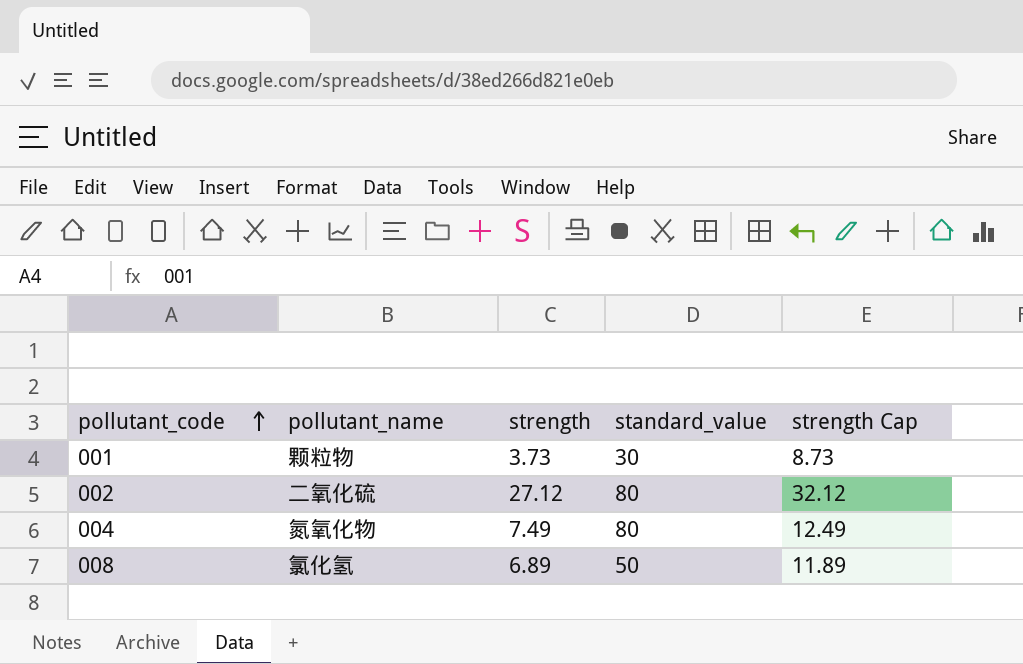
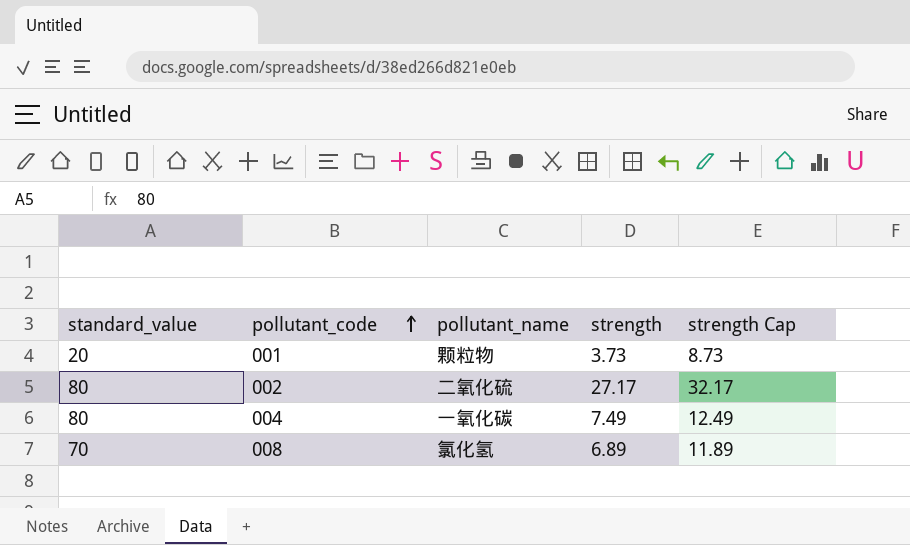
column standard_value | position: 4 -> 1
001 | standard_value: 30 -> 20
002 | strength: 27.12 -> 27.17
002 | strength Cap: 32.12 -> 32.17
004 | pollutant_name: 氮氧化物 -> 一氧化碳
008 | standard_value: 50 -> 70

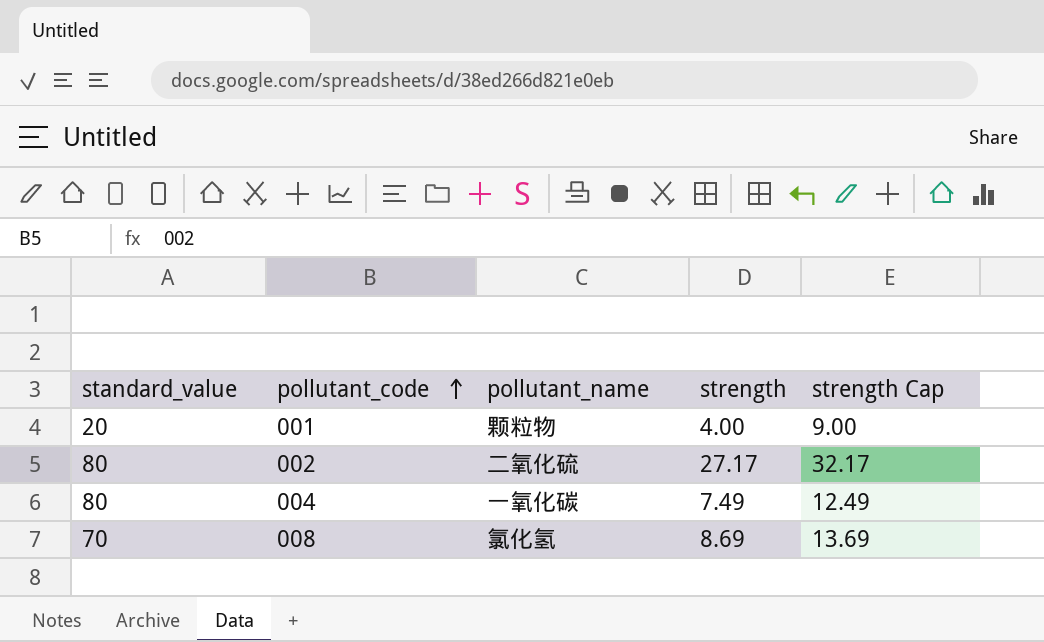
001 | strength: 3.73 -> 4.00
001 | strength Cap: 8.73 -> 9.00
008 | strength: 6.89 -> 8.69
008 | strength Cap: 11.89 -> 13.69

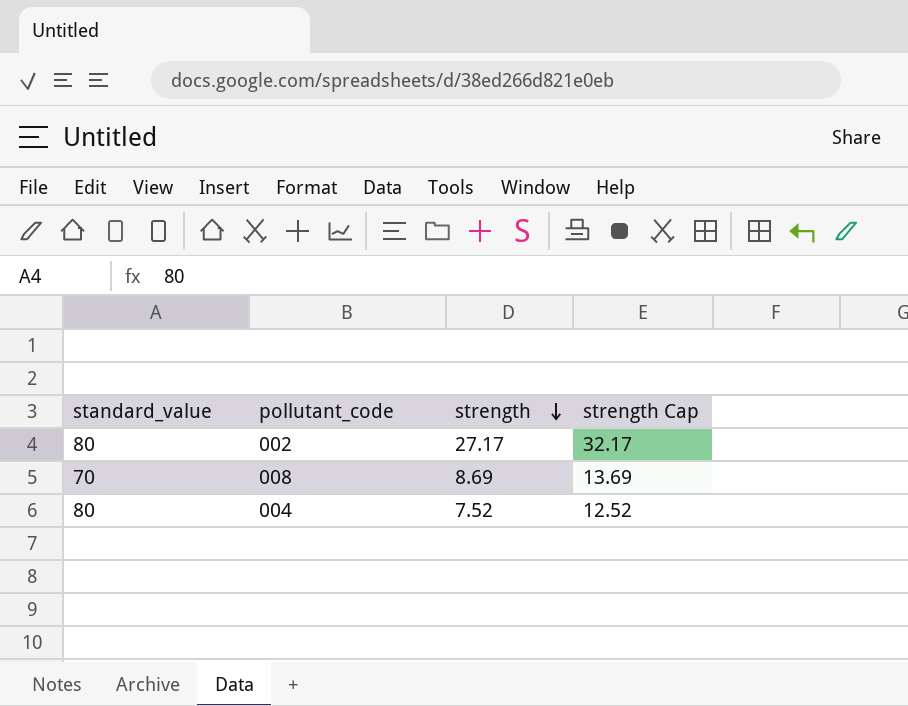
row order: pollutant_code ascending -> strength descending
column pollutant_name | position: 3 -> none
row 001: 20 | 颗粒物 | 4.00 | 9.00 -> none
004 | strength: 7.49 -> 7.52
004 | strength Cap: 12.49 -> 12.52

